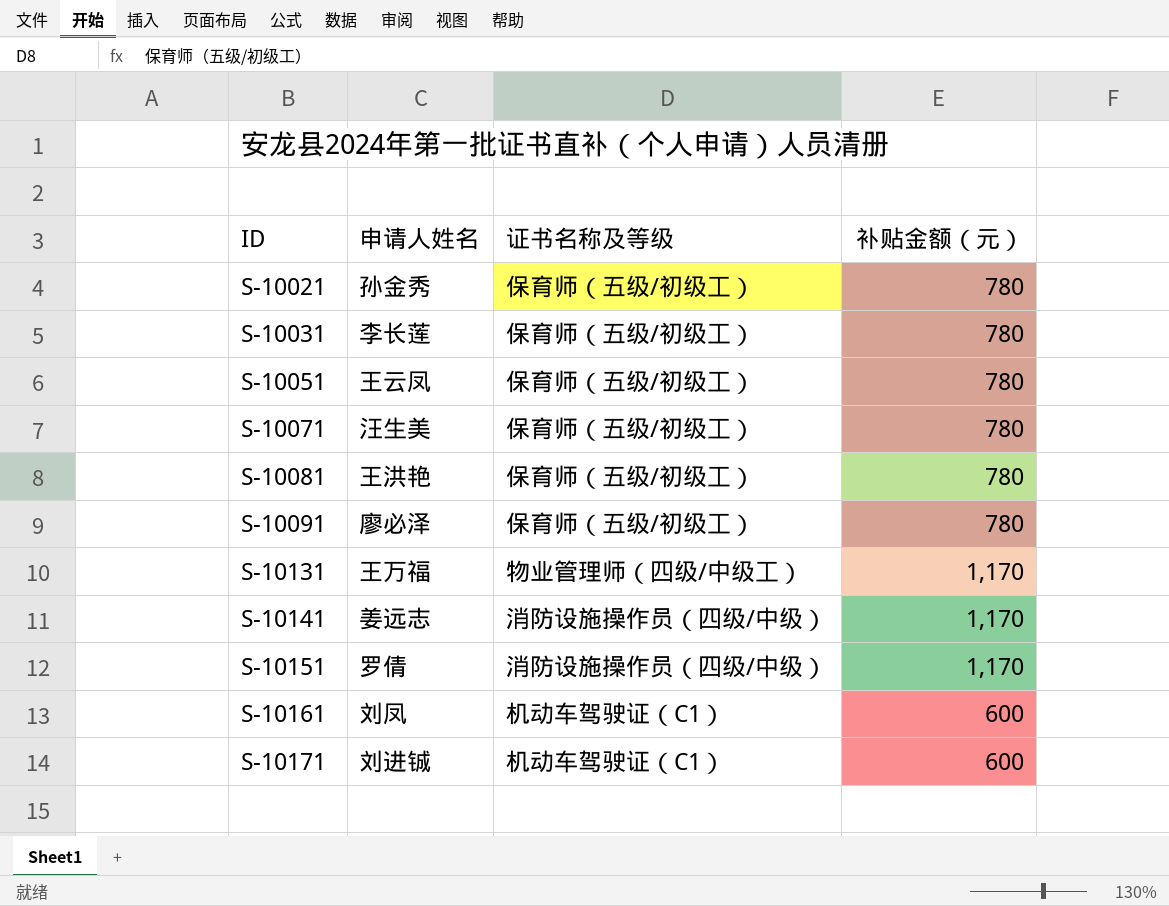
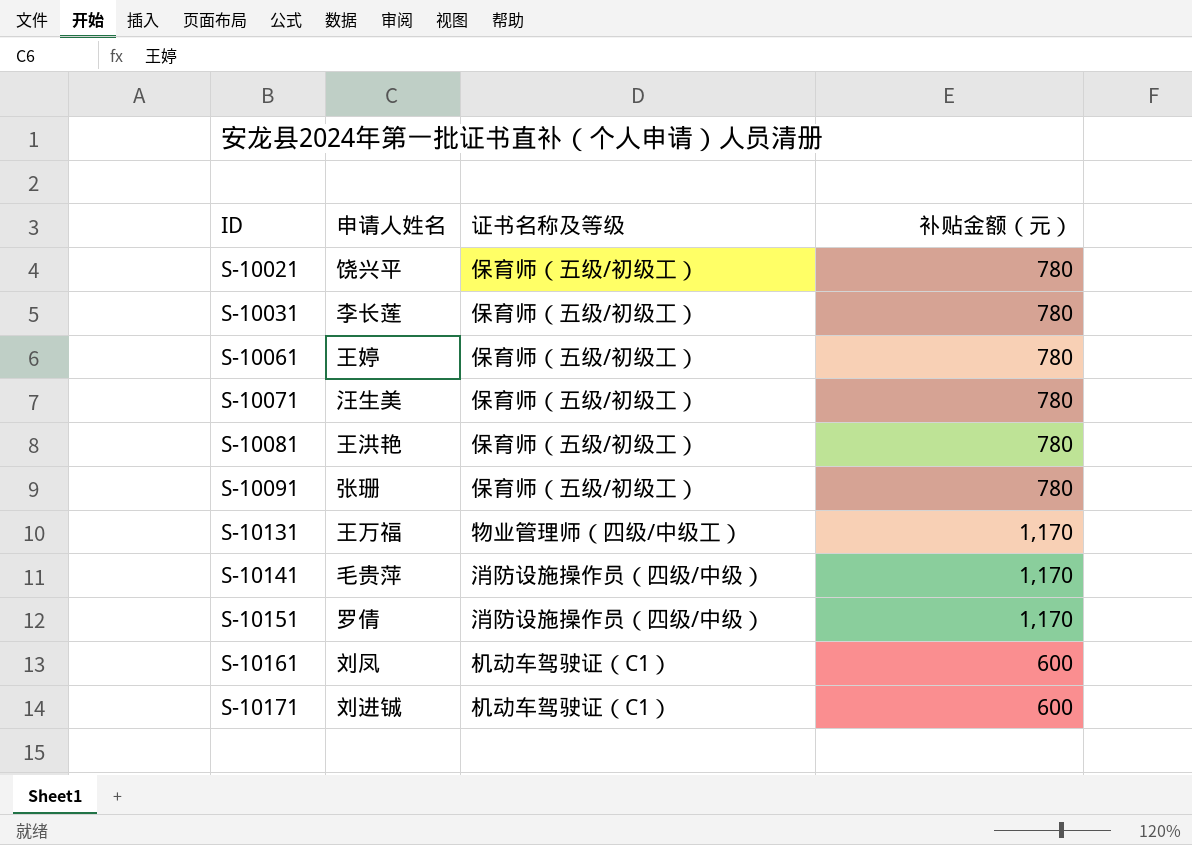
row S-10051: 王云凤 | 保育师（五级/初级工） | 780 -> none
S-10021 | 申请人姓名: 孙金秀 -> 饶兴平
row S-10061: none -> 王婷 | 保育师（五级/初级工） | 780
S-10091 | 申请人姓名: 廖必泽 -> 张珊
S-10141 | 申请人姓名: 姜远志 -> 毛贵萍

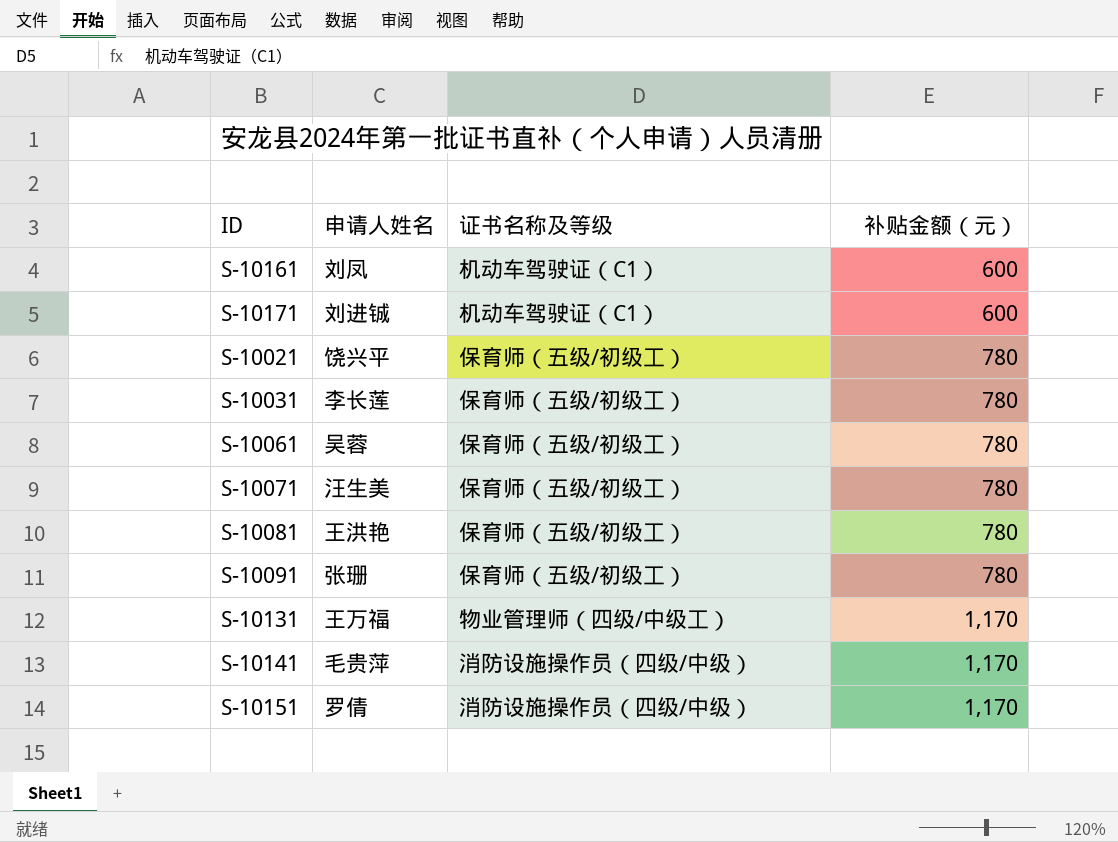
row order: ID ascending -> 补贴金额（元） ascending
S-10061 | 申请人姓名: 王婷 -> 吴蓉

